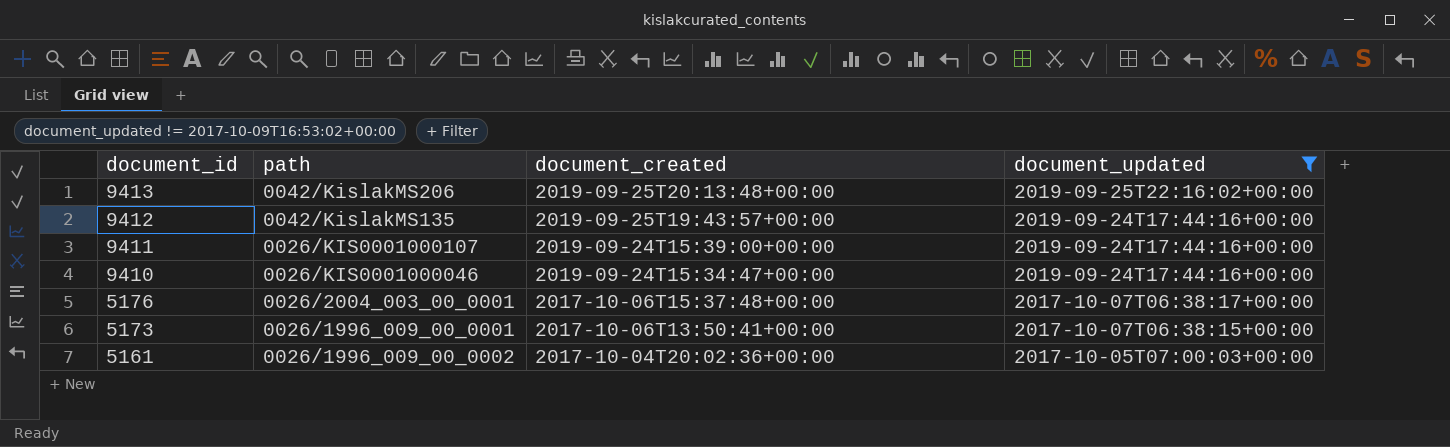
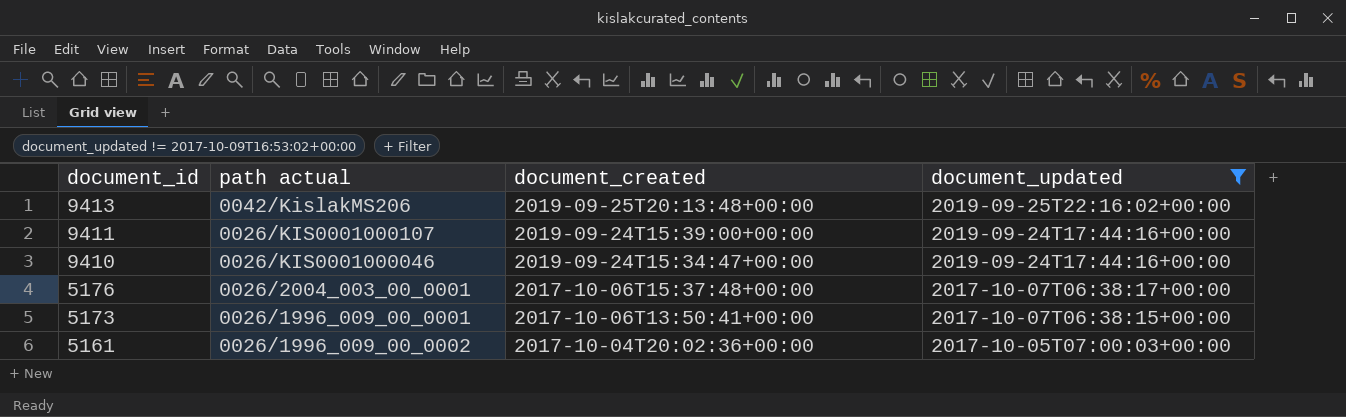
column name: path -> path actual
row 9412: 0042/KislakMS135 | 2019-09-25T19:43:57+00:00 | 2019-09-24T17:44:16+00:00 -> none

